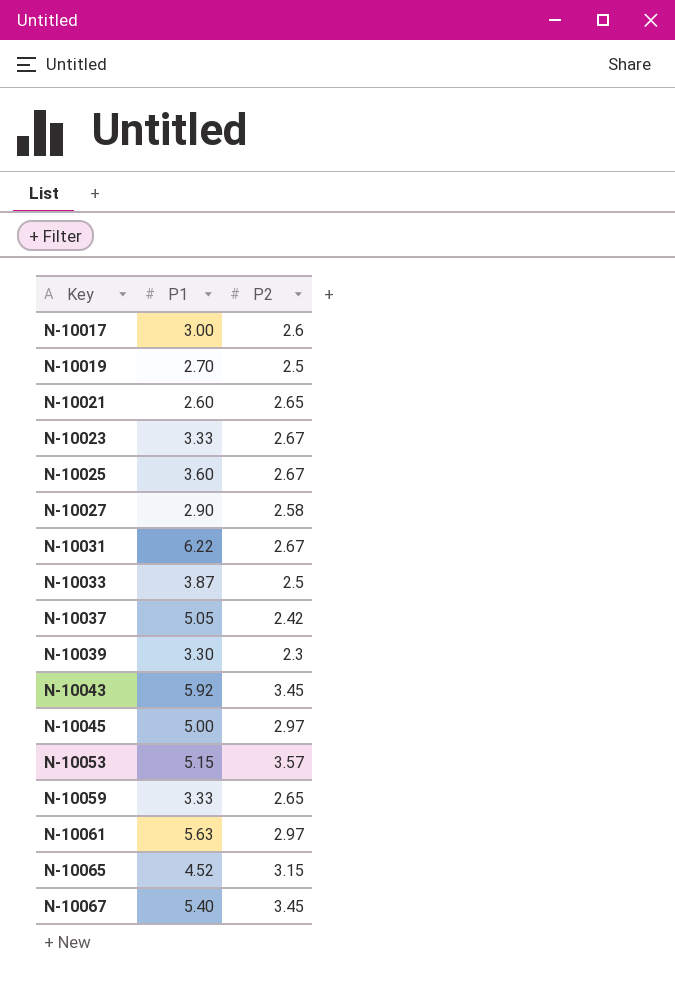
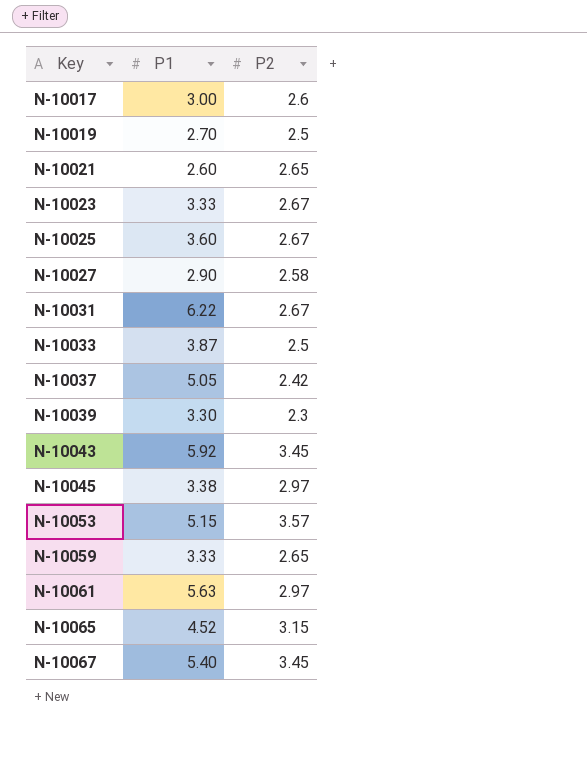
N-10045 | P1: 5.00 -> 3.38

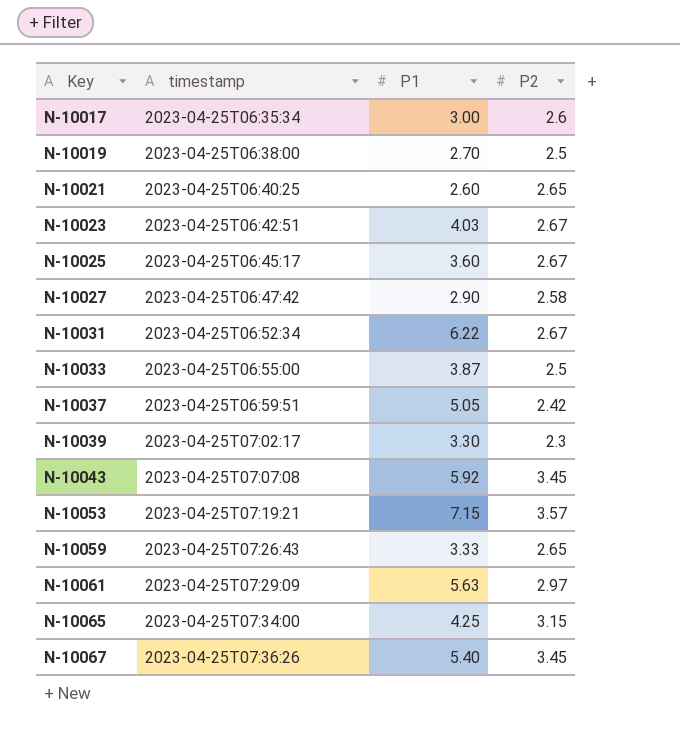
column timestamp | position: none -> 2
row N-10045: 3.38 | 2.97 -> none
N-10023 | P1: 3.33 -> 4.03
N-10053 | P1: 5.15 -> 7.15
N-10065 | P1: 4.52 -> 4.25

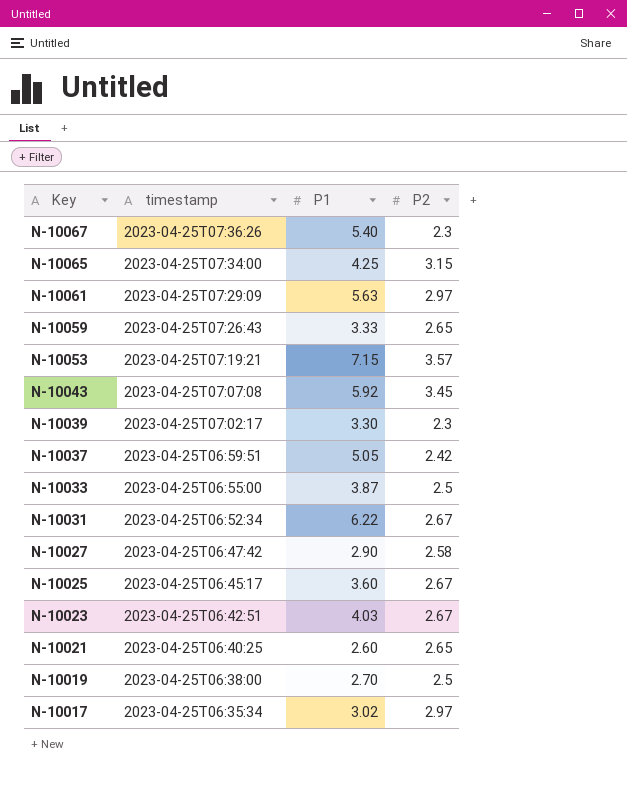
row order: Key ascending -> Key descending
N-10067 | P2: 3.45 -> 2.3
N-10017 | P1: 3.00 -> 3.02
N-10017 | P2: 2.6 -> 2.97

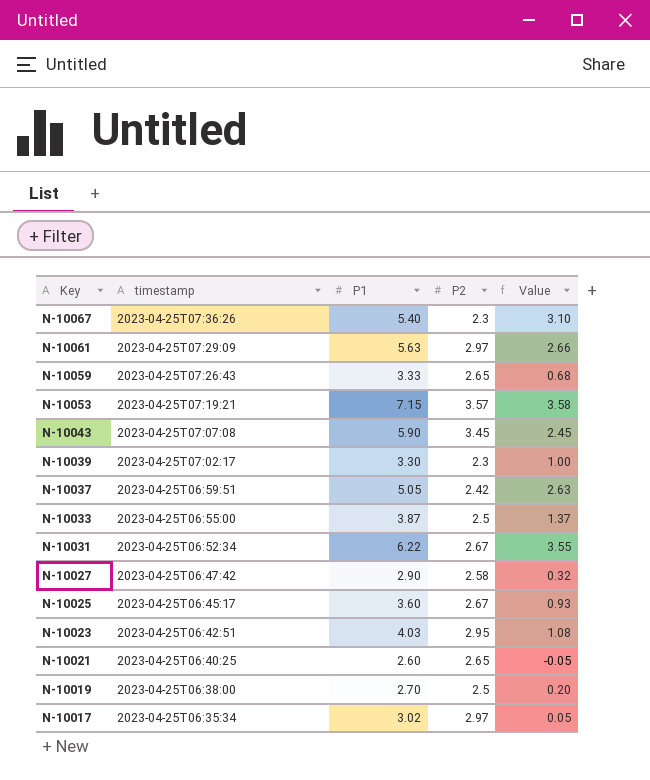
column Value | formula: none -> [P1] - [P2]
row N-10065: 2023-04-25T07:34:00 | 4.25 | 3.15 -> none
N-10043 | P1: 5.92 -> 5.90
N-10023 | P2: 2.67 -> 2.95

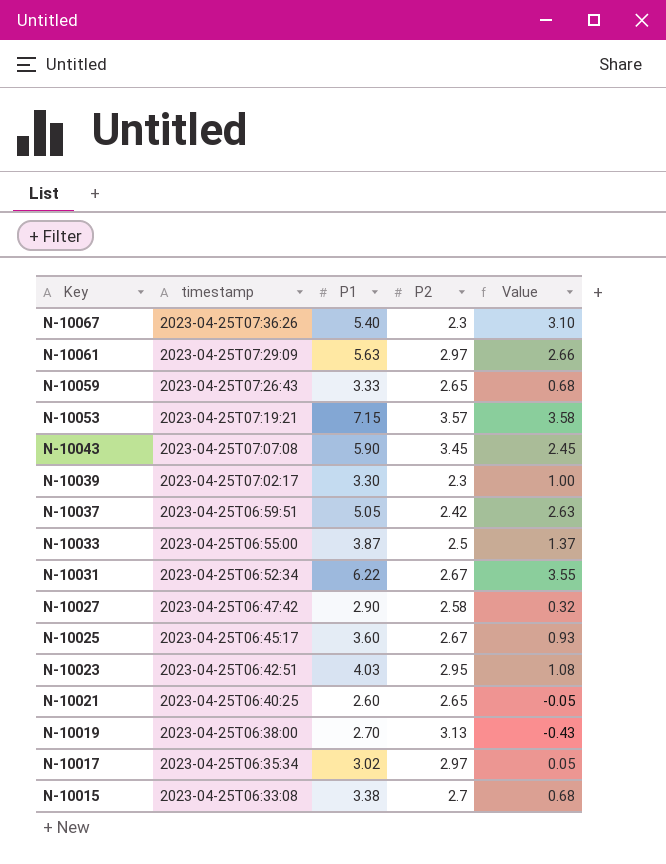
N-10019 | P2: 2.5 -> 3.13
N-10019 | Value: 0.20 -> -0.43
row N-10015: none -> 2023-04-25T06:33:08 | 3.38 | 2.7 | 0.68

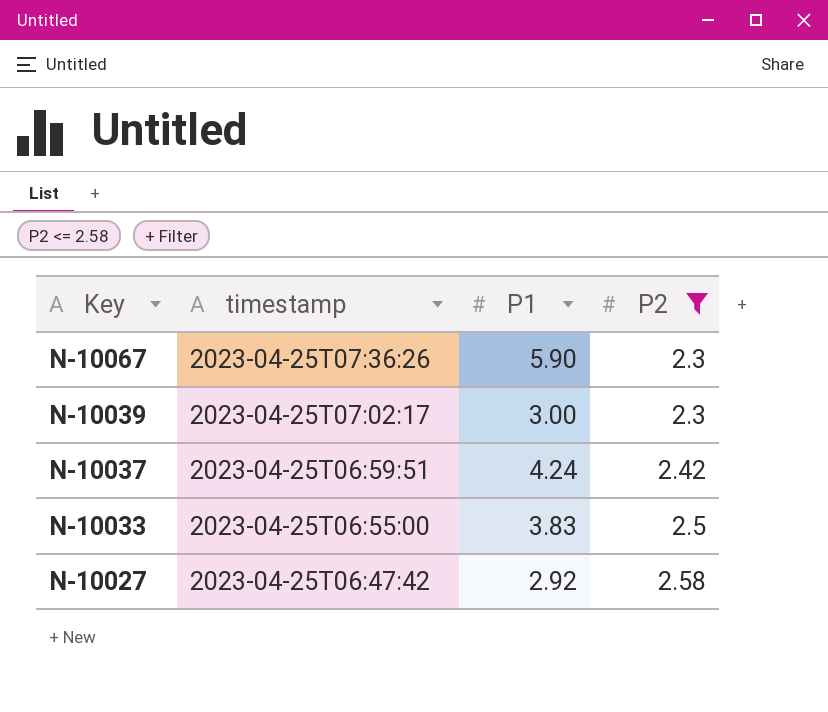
filter: none -> P2 <= 2.58
column Value | formula: [P1] - [P2] -> none
N-10067 | P1: 5.40 -> 5.90
N-10039 | P1: 3.30 -> 3.00
N-10037 | P1: 5.05 -> 4.24
N-10033 | P1: 3.87 -> 3.83
N-10027 | P1: 2.90 -> 2.92

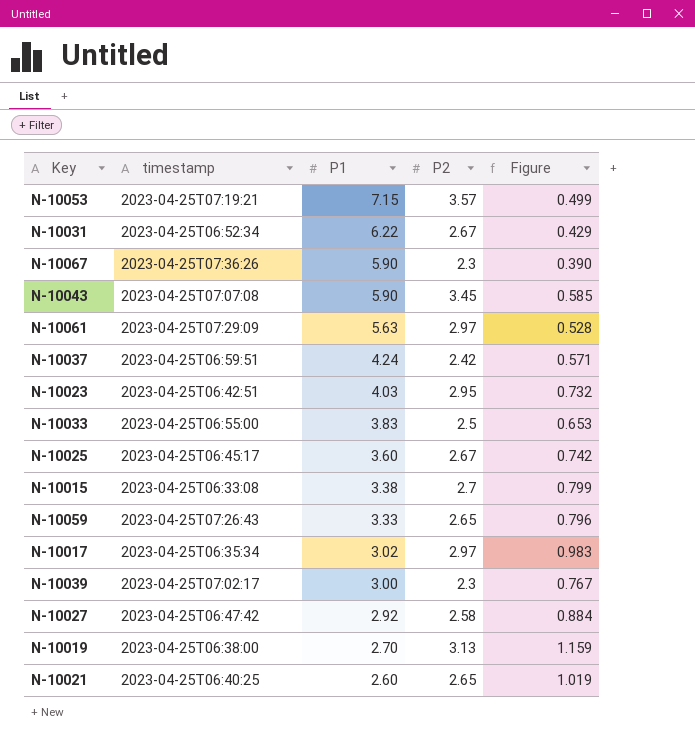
filter: P2 <= 2.58 -> none
row order: Key descending -> P1 descending
column Figure | formula: none -> [P2] / [P1]

